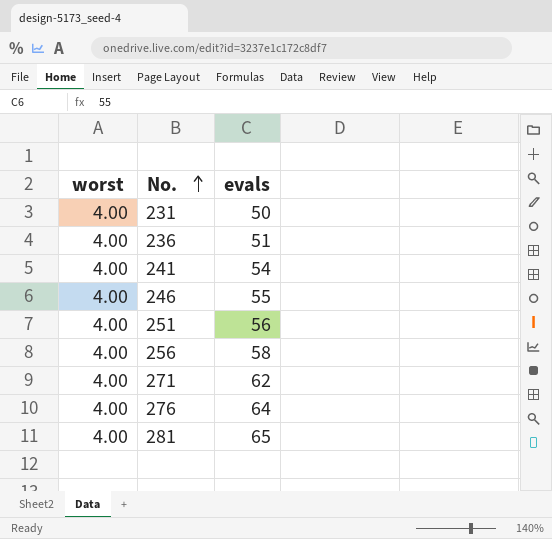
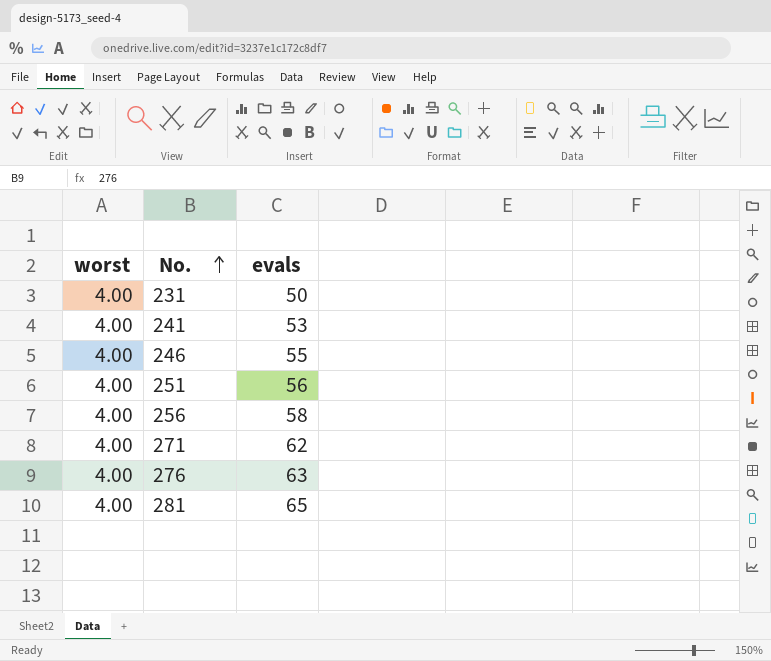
row 236: 4.00 | 51 -> none
241 | evals: 54 -> 53
276 | evals: 64 -> 63

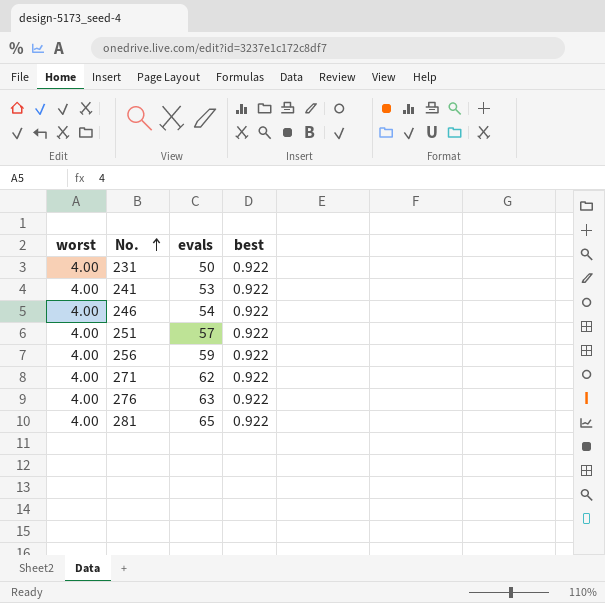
column best | position: none -> 4
246 | evals: 55 -> 54
251 | evals: 56 -> 57
256 | evals: 58 -> 59

